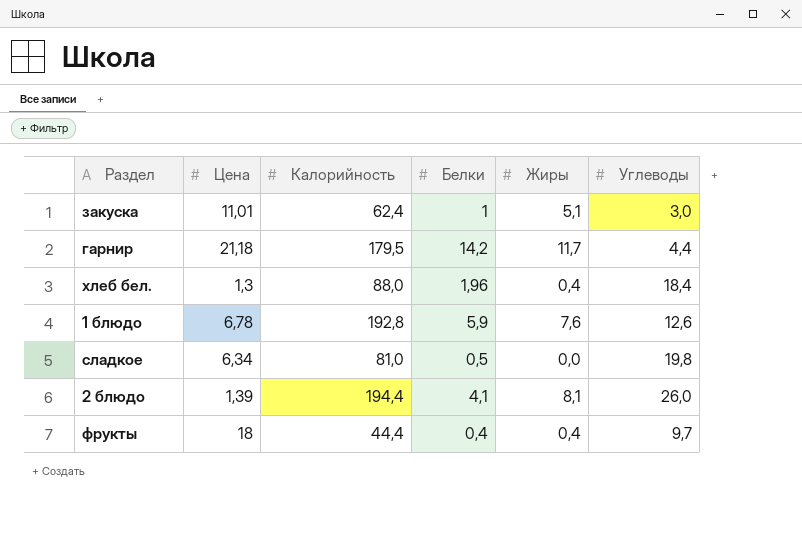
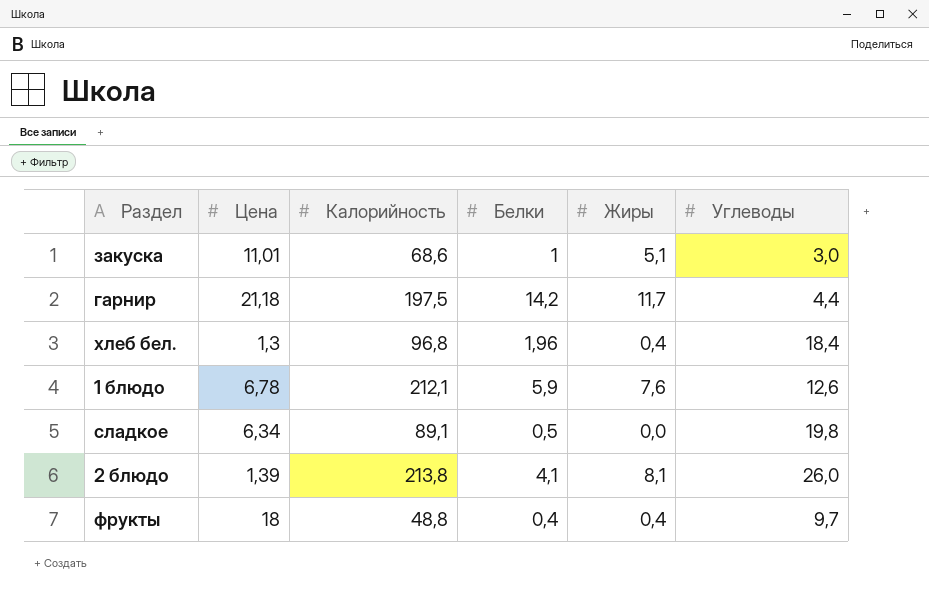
закуска | Калорийность: 62,4 -> 68,6
гарнир | Калорийность: 179,5 -> 197,5
хлеб бел. | Калорийность: 88,0 -> 96,8
1 блюдо | Калорийность: 192,8 -> 212,1
сладкое | Калорийность: 81,0 -> 89,1
2 блюдо | Калорийность: 194,4 -> 213,8
фрукты | Калорийность: 44,4 -> 48,8

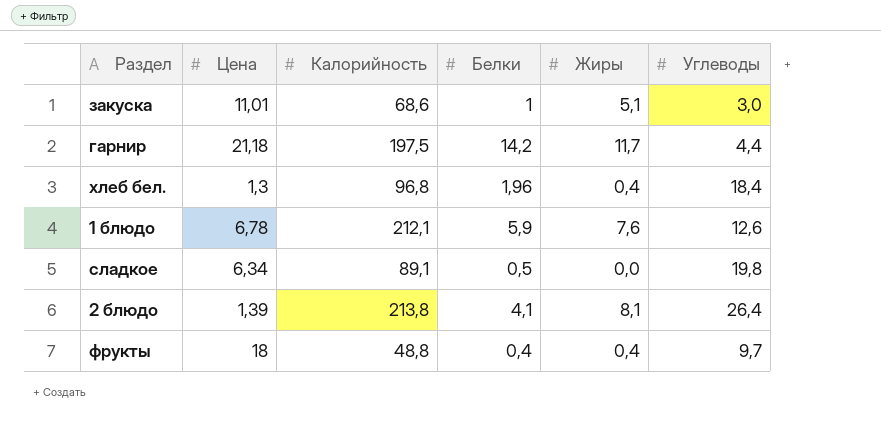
2 блюдо | Углеводы: 26,0 -> 26,4

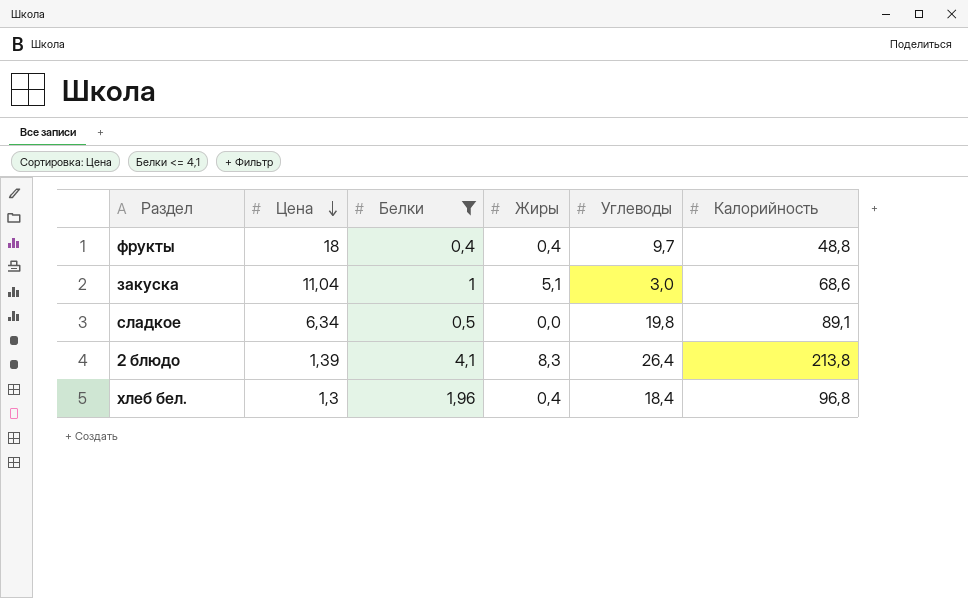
filter: none -> Белки <= 4,1
row order: none -> Цена descending
column Калорийность | position: 3 -> 6
закуска | Цена: 11,01 -> 11,04
2 блюдо | Жиры: 8,1 -> 8,3

